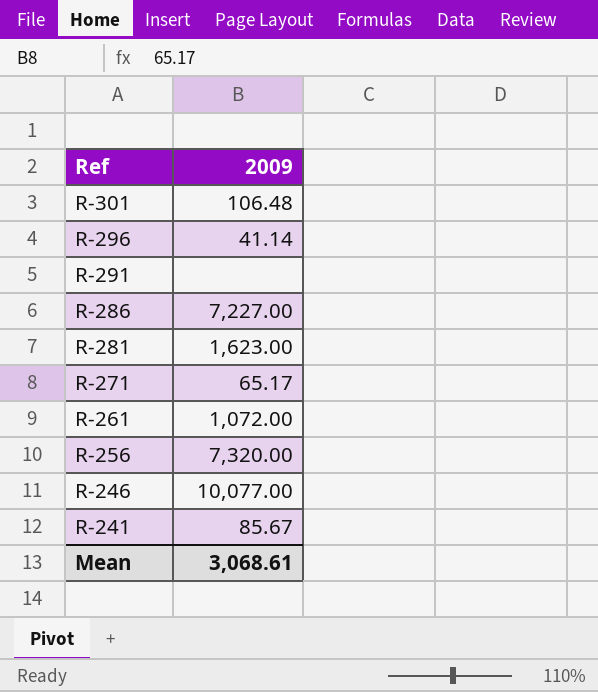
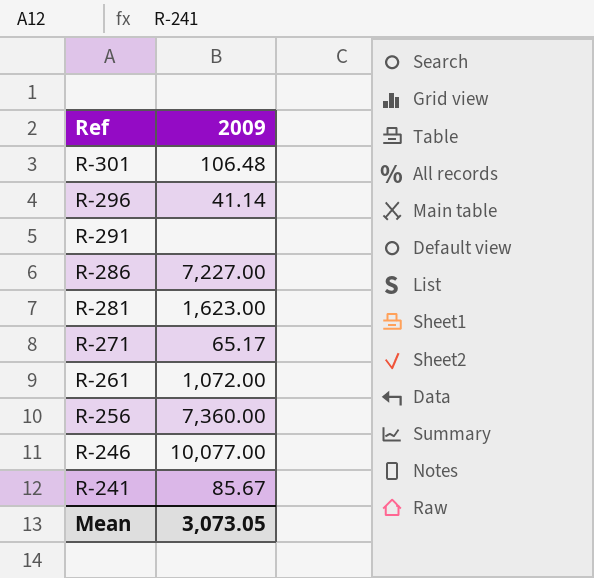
R-256 | 2009: 7,320.00 -> 7,360.00
Mean | 2009: 3,068.61 -> 3,073.05

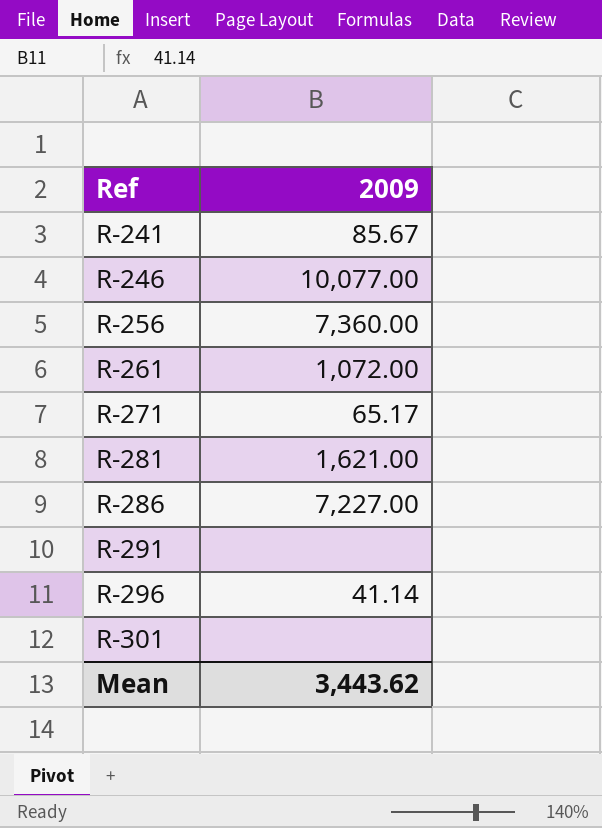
row order: Ref descending -> Ref ascending
R-281 | 2009: 1,623.00 -> 1,621.00
R-301 | 2009: 106.48 -> none
Mean | 2009: 3,073.05 -> 3,443.62

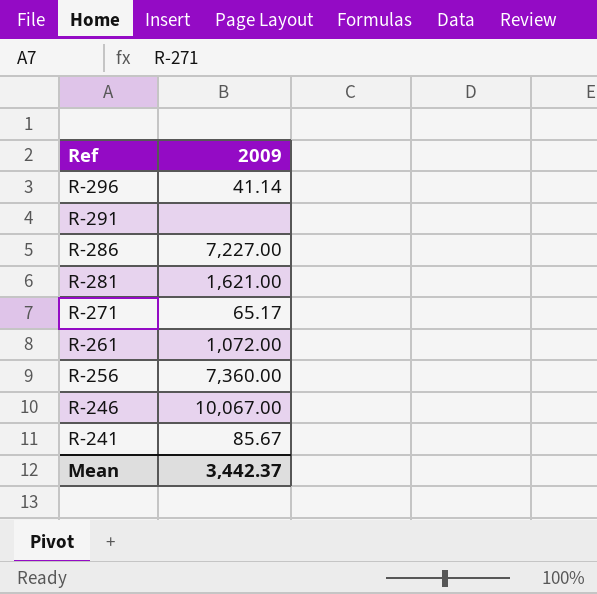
row order: Ref ascending -> Ref descending
row R-301: none -> none
R-246 | 2009: 10,077.00 -> 10,067.00
Mean | 2009: 3,443.62 -> 3,442.37

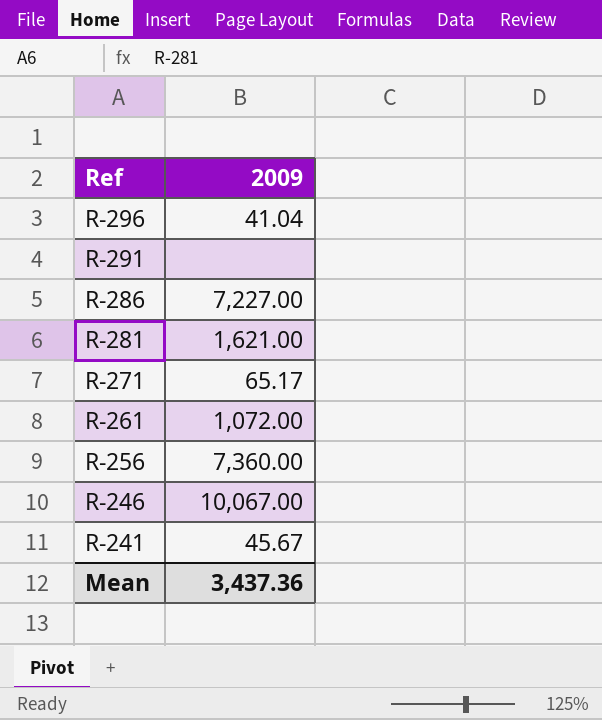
R-296 | 2009: 41.14 -> 41.04
R-241 | 2009: 85.67 -> 45.67
Mean | 2009: 3,442.37 -> 3,437.36

